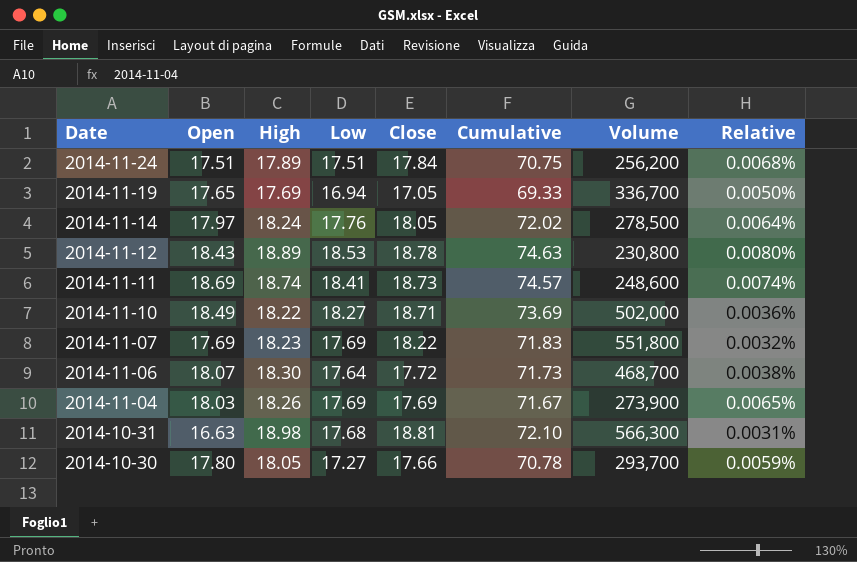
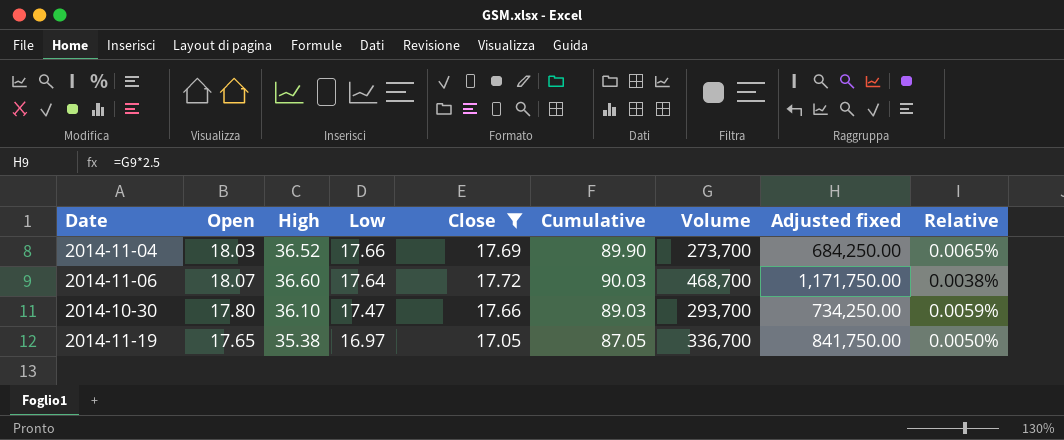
filter: none -> Close <= 17.72
row order: Date descending -> Low descending
column Adjusted fixed | formula: none -> [Volume] * 2.5
2014-11-04 | High: 18.26 -> 36.52
2014-11-04 | Low: 17.69 -> 17.66
2014-11-04 | Cumulative: 71.67 -> 89.90
2014-11-04 | Volume: 273,900 -> 273,700
2014-11-06 | High: 18.30 -> 36.60
2014-11-06 | Cumulative: 71.73 -> 90.03
2014-10-30 | High: 18.05 -> 36.10
2014-10-30 | Low: 17.27 -> 17.47
2014-10-30 | Cumulative: 70.78 -> 89.03
2014-11-19 | High: 17.69 -> 35.38
2014-11-19 | Low: 16.94 -> 16.97
2014-11-19 | Cumulative: 69.33 -> 87.05

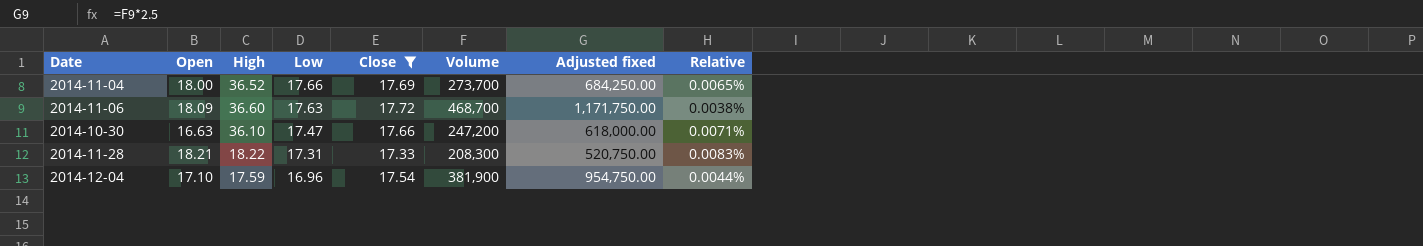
column Cumulative | formula: [Open] + [High] + [Low] + [Close] -> none
row 2014-11-19: 17.65 | 35.38 | 16.97 | 17.05 | 87.05 | 336,700 | 841,750.00 | 0.0050% -> none
2014-11-04 | Open: 18.03 -> 18.00
2014-11-06 | Open: 18.07 -> 18.09
2014-11-06 | Low: 17.64 -> 17.63
2014-10-30 | Open: 17.80 -> 16.63
2014-10-30 | Volume: 293,700 -> 247,200
2014-10-30 | Adjusted fixed: 734,250.00 -> 618,000.00
2014-10-30 | Relative: 0.0059% -> 0.0071%
row 2014-11-28: none -> 18.21 | 18.22 | 17.31 | 17.33 | 208,300 | 520,750.00 | 0.0083%
row 2014-12-04: none -> 17.10 | 17.59 | 16.96 | 17.54 | 381,900 | 954,750.00 | 0.0044%

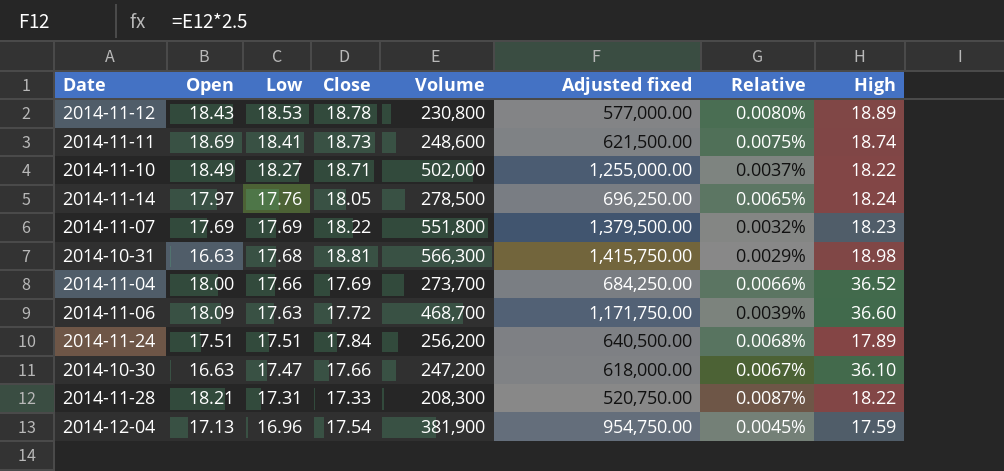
filter: Close <= 17.72 -> none
column Relative | formula: [Low] / [Volume] -> [Open] / [Volume]
column High | position: 3 -> 8
2014-12-04 | Open: 17.10 -> 17.13

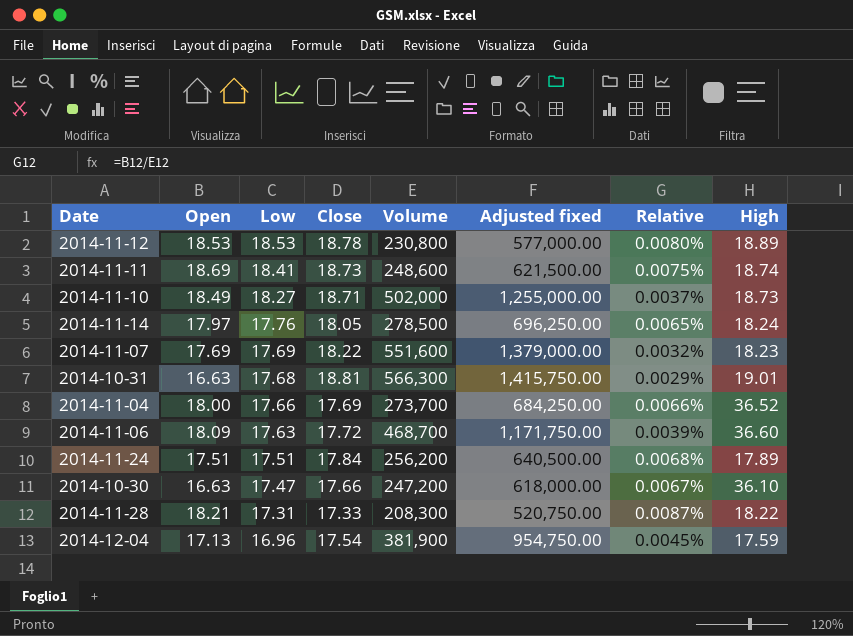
2014-11-12 | Open: 18.43 -> 18.53
2014-11-10 | High: 18.22 -> 18.73
2014-11-07 | Volume: 551,800 -> 551,600
2014-11-07 | Adjusted fixed: 1,379,500.00 -> 1,379,000.00
2014-10-31 | High: 18.98 -> 19.01

